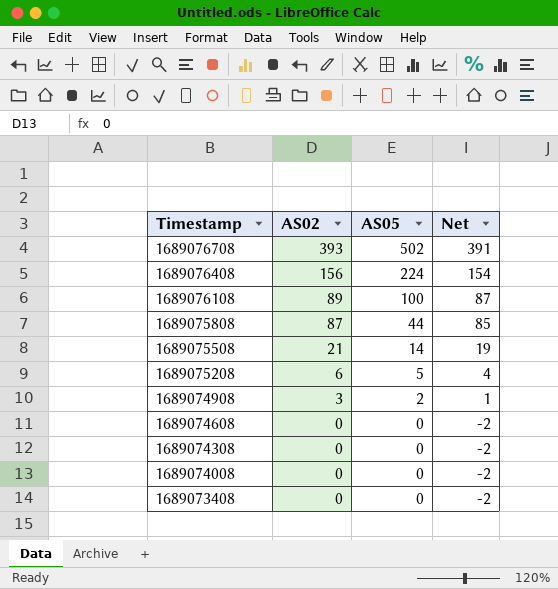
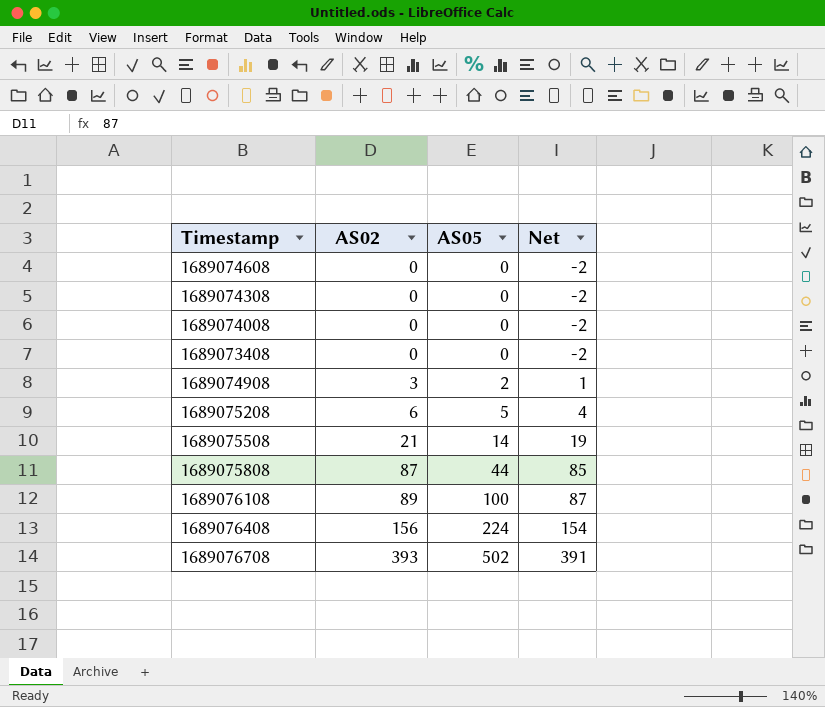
row order: Timestamp descending -> AS02 ascending

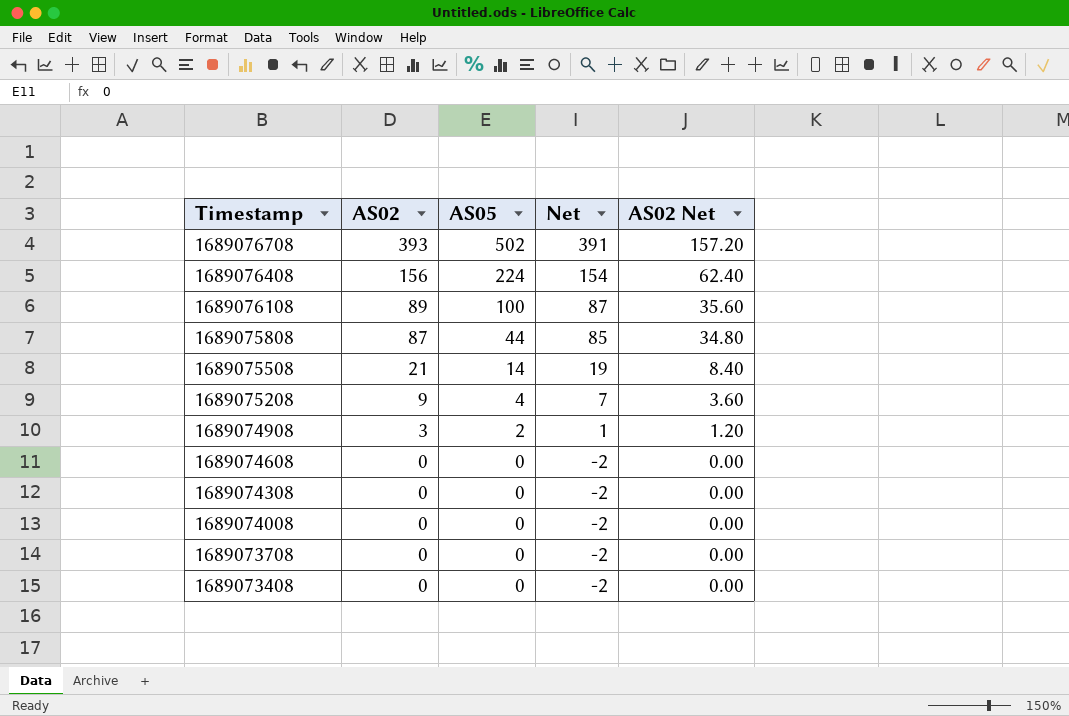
row order: AS02 ascending -> Timestamp descending
column AS02 Net | formula: none -> [AS02] * 0.4
1689075208 | AS02: 6 -> 9
1689075208 | AS05: 5 -> 4
1689075208 | Net: 4 -> 7
row 1689073708: none -> 0 | 0 | -2 | 0.00

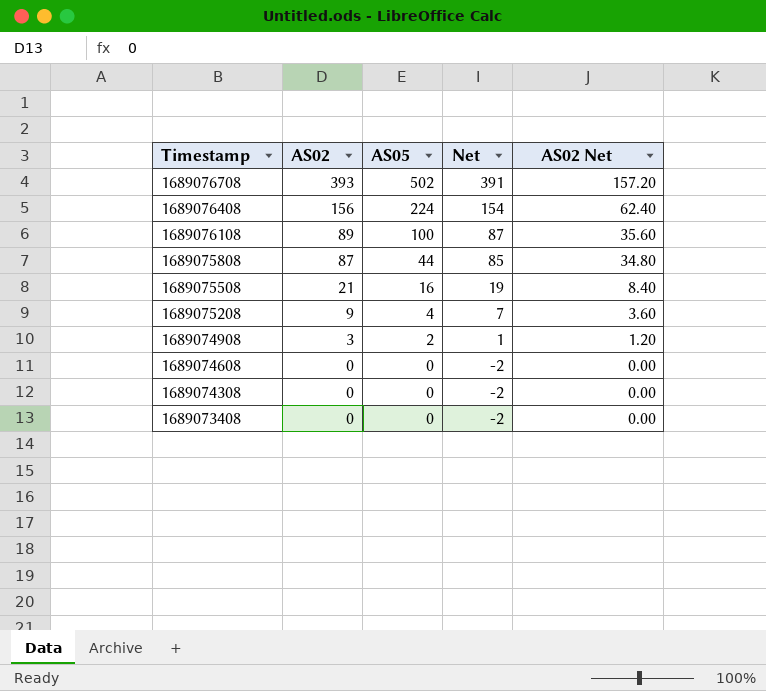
row 1689074008: 0 | 0 | -2 | 0.00 -> none
row 1689073708: 0 | 0 | -2 | 0.00 -> none
1689075508 | AS05: 14 -> 16

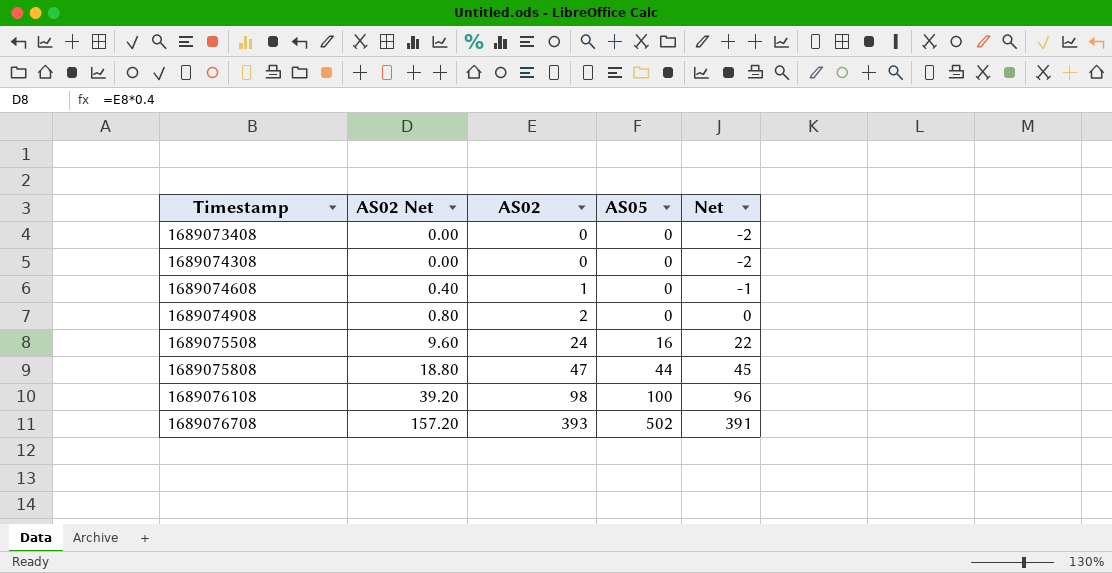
row order: Timestamp descending -> Timestamp ascending
column AS02 Net | position: 5 -> 2
row 1689076408: 156 | 224 | 154 | 62.40 -> none
row 1689075208: 9 | 4 | 7 | 3.60 -> none
1689074608 | AS02 Net: 0.00 -> 0.40
1689074608 | AS02: 0 -> 1
1689074608 | Net: -2 -> -1
1689074908 | AS02 Net: 1.20 -> 0.80
1689074908 | AS02: 3 -> 2
1689074908 | AS05: 2 -> 0
1689074908 | Net: 1 -> 0
1689075508 | AS02 Net: 8.40 -> 9.60
1689075508 | AS02: 21 -> 24
1689075508 | Net: 19 -> 22
1689075808 | AS02 Net: 34.80 -> 18.80
1689075808 | AS02: 87 -> 47
1689075808 | Net: 85 -> 45
1689076108 | AS02 Net: 35.60 -> 39.20
1689076108 | AS02: 89 -> 98
1689076108 | Net: 87 -> 96

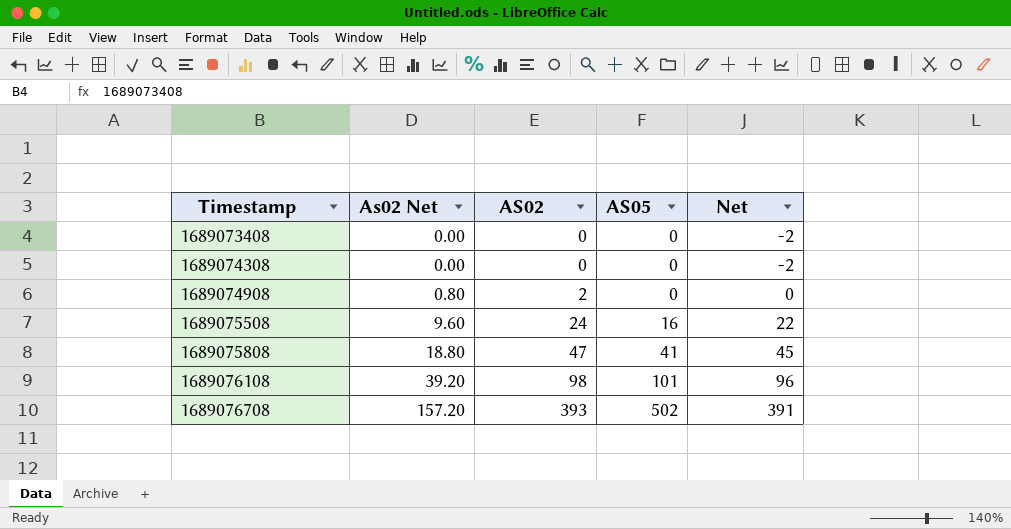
column name: AS02 Net -> As02 Net
row 1689074608: 0.40 | 1 | 0 | -1 -> none
1689075808 | AS05: 44 -> 41
1689076108 | AS05: 100 -> 101

